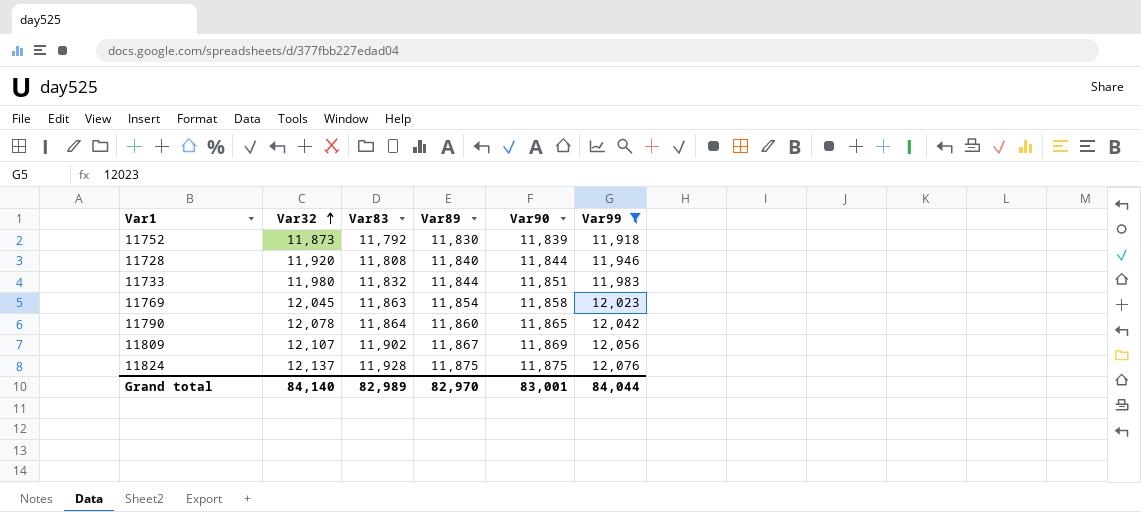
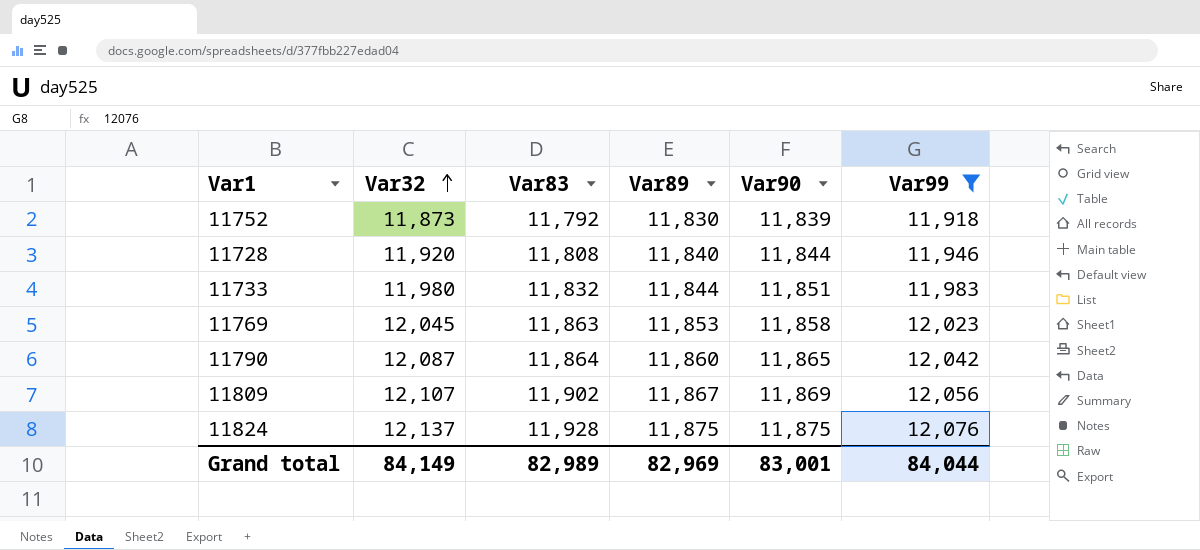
11769 | Var89: 11,854 -> 11,853
11790 | Var32: 12,078 -> 12,087
Grand total | Var32: 84,140 -> 84,149
Grand total | Var89: 82,970 -> 82,969

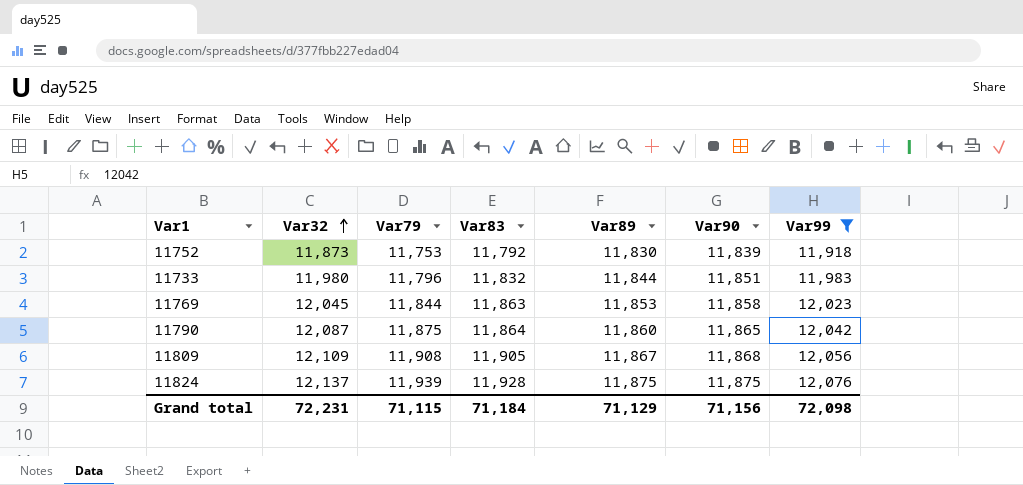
column Var79 | position: none -> 3
row 11728: 11,920 | 11,808 | 11,840 | 11,844 | 11,946 -> none
11809 | Var32: 12,107 -> 12,109
11809 | Var83: 11,902 -> 11,905
11809 | Var90: 11,869 -> 11,868
Grand total | Var32: 84,149 -> 72,231
Grand total | Var83: 82,989 -> 71,184
Grand total | Var89: 82,969 -> 71,129
Grand total | Var90: 83,001 -> 71,156
Grand total | Var99: 84,044 -> 72,098

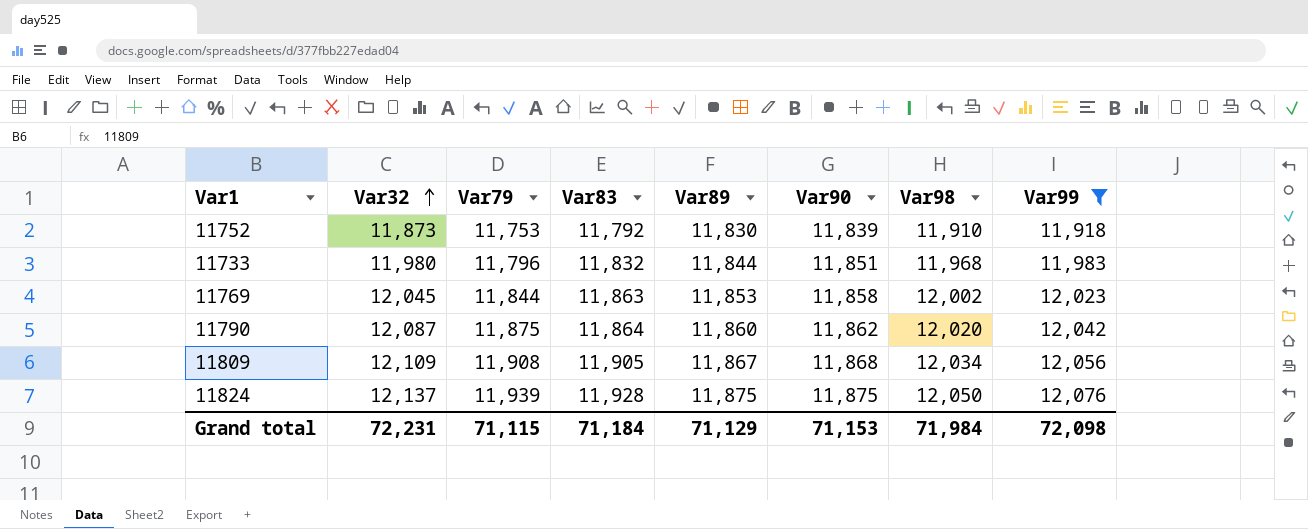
column Var98 | position: none -> 7
11790 | Var90: 11,865 -> 11,862
Grand total | Var90: 71,156 -> 71,153

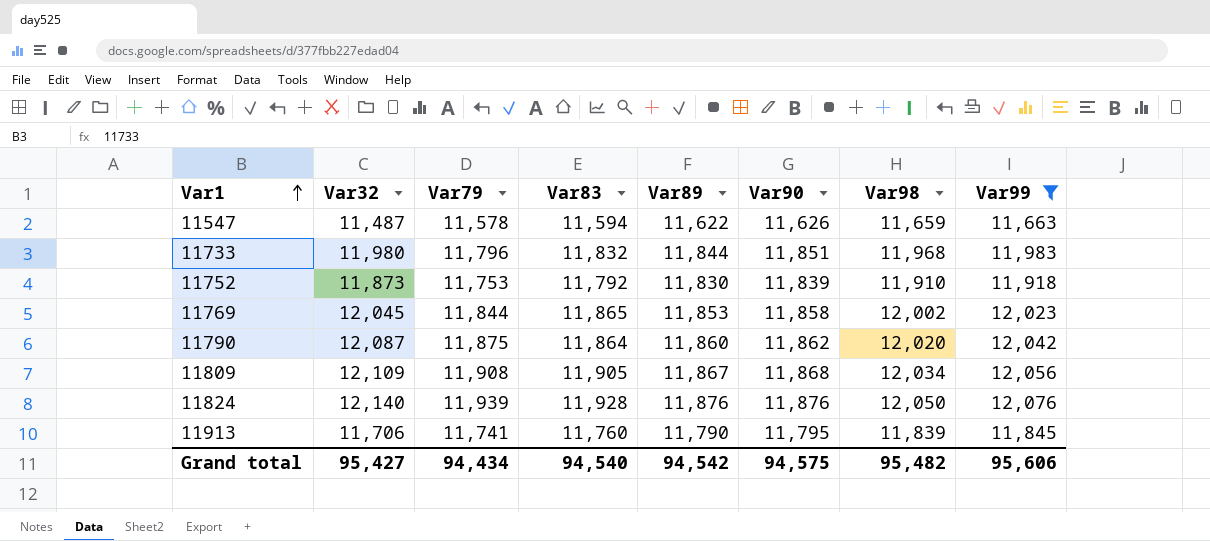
row order: Var32 ascending -> Var1 ascending
row 11547: none -> 11,487 | 11,578 | 11,594 | 11,622 | 11,626 | 11,659 | 11,663
11769 | Var83: 11,863 -> 11,865
11824 | Var32: 12,137 -> 12,140
11824 | Var89: 11,875 -> 11,876
11824 | Var90: 11,875 -> 11,876
row 11913: none -> 11,706 | 11,741 | 11,760 | 11,790 | 11,795 | 11,839 | 11,845
Grand total | Var32: 72,231 -> 95,427
Grand total | Var79: 71,115 -> 94,434
Grand total | Var83: 71,184 -> 94,540
Grand total | Var89: 71,129 -> 94,542
Grand total | Var90: 71,153 -> 94,575
Grand total | Var98: 71,984 -> 95,482
Grand total | Var99: 72,098 -> 95,606

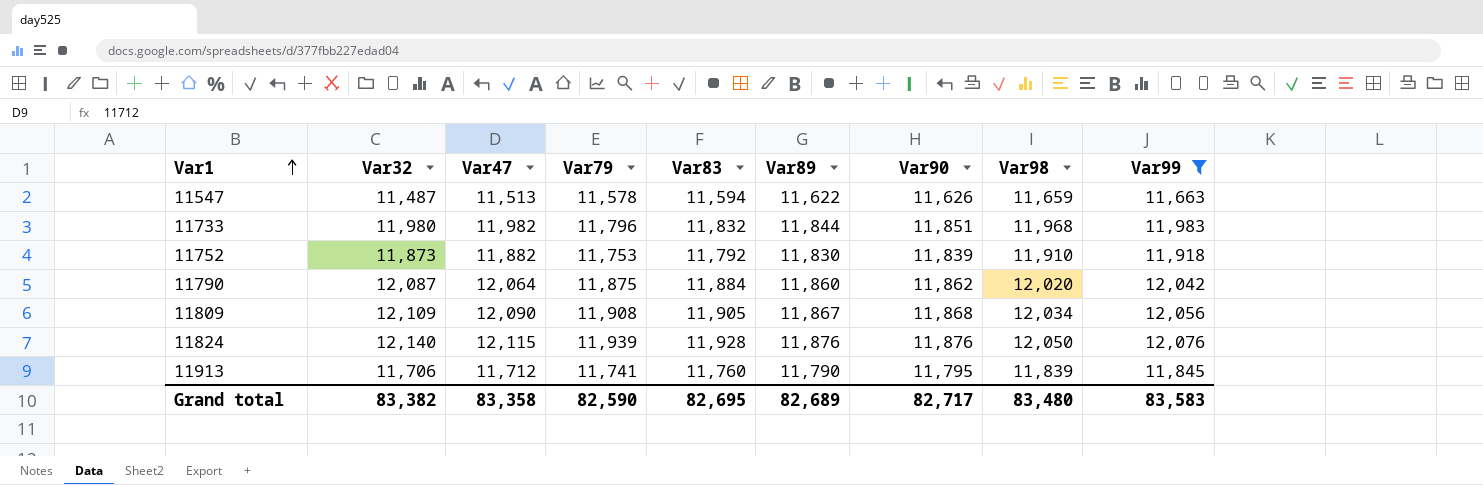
column Var47 | position: none -> 3
row 11769: 12,045 | 11,844 | 11,865 | 11,853 | 11,858 | 12,002 | 12,023 -> none
11790 | Var83: 11,864 -> 11,884
Grand total | Var32: 95,427 -> 83,382
Grand total | Var79: 94,434 -> 82,590
Grand total | Var83: 94,540 -> 82,695
Grand total | Var89: 94,542 -> 82,689
Grand total | Var90: 94,575 -> 82,717
Grand total | Var98: 95,482 -> 83,480
Grand total | Var99: 95,606 -> 83,583

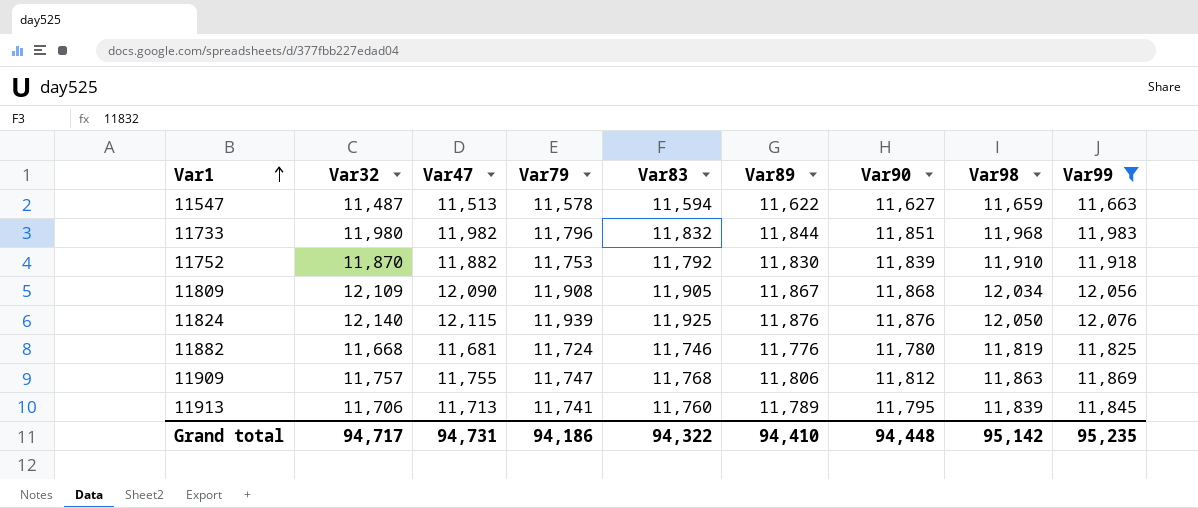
row 11790: 12,087 | 12,064 | 11,875 | 11,884 | 11,860 | 11,862 | 12,020 | 12,042 -> none
11547 | Var90: 11,626 -> 11,627
11752 | Var32: 11,873 -> 11,870
11824 | Var83: 11,928 -> 11,925
row 11882: none -> 11,668 | 11,681 | 11,724 | 11,746 | 11,776 | 11,780 | 11,819 | 11,825
row 11909: none -> 11,757 | 11,755 | 11,747 | 11,768 | 11,806 | 11,812 | 11,863 | 11,869
11913 | Var47: 11,712 -> 11,713
11913 | Var89: 11,790 -> 11,789
Grand total | Var32: 83,382 -> 94,717
Grand total | Var47: 83,358 -> 94,731
Grand total | Var79: 82,590 -> 94,186
Grand total | Var83: 82,695 -> 94,322
Grand total | Var89: 82,689 -> 94,410
Grand total | Var90: 82,717 -> 94,448
Grand total | Var98: 83,480 -> 95,142
Grand total | Var99: 83,583 -> 95,235

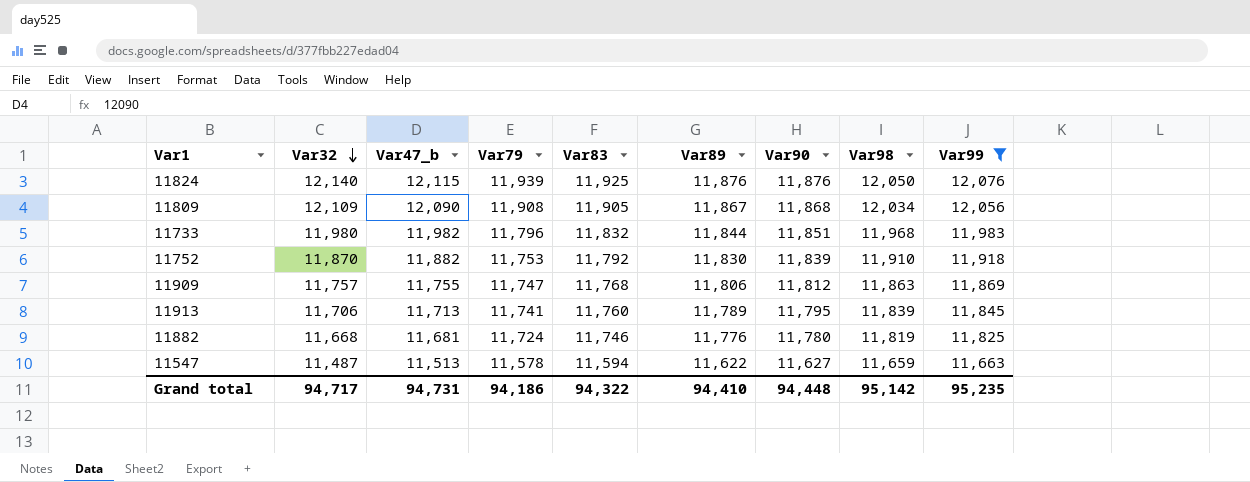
row order: Var1 ascending -> Var32 descending
column name: Var47 -> Var47_b

